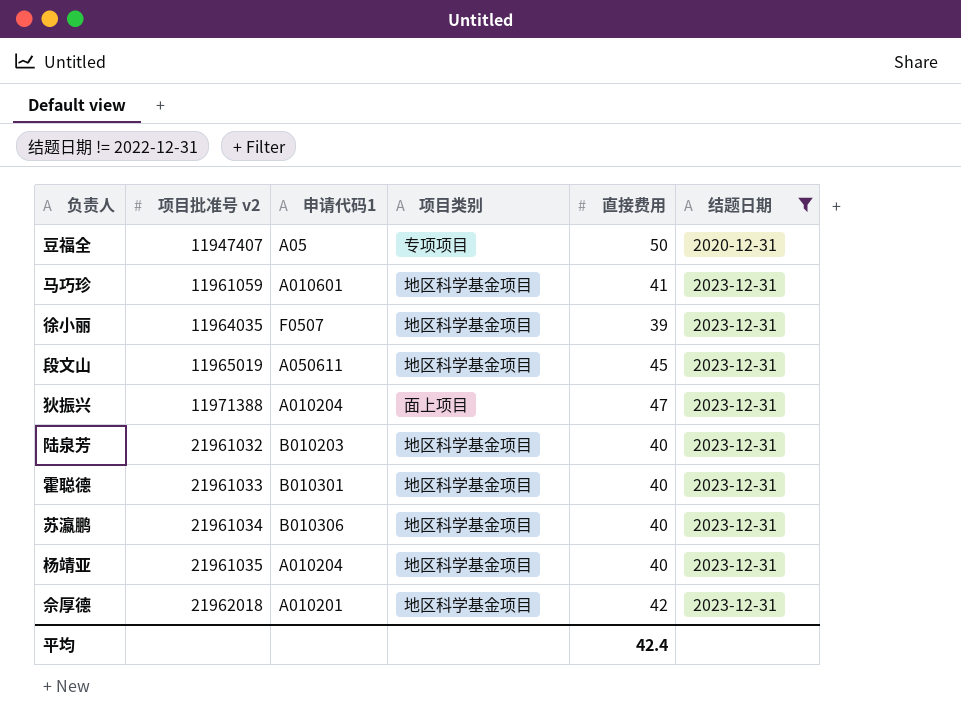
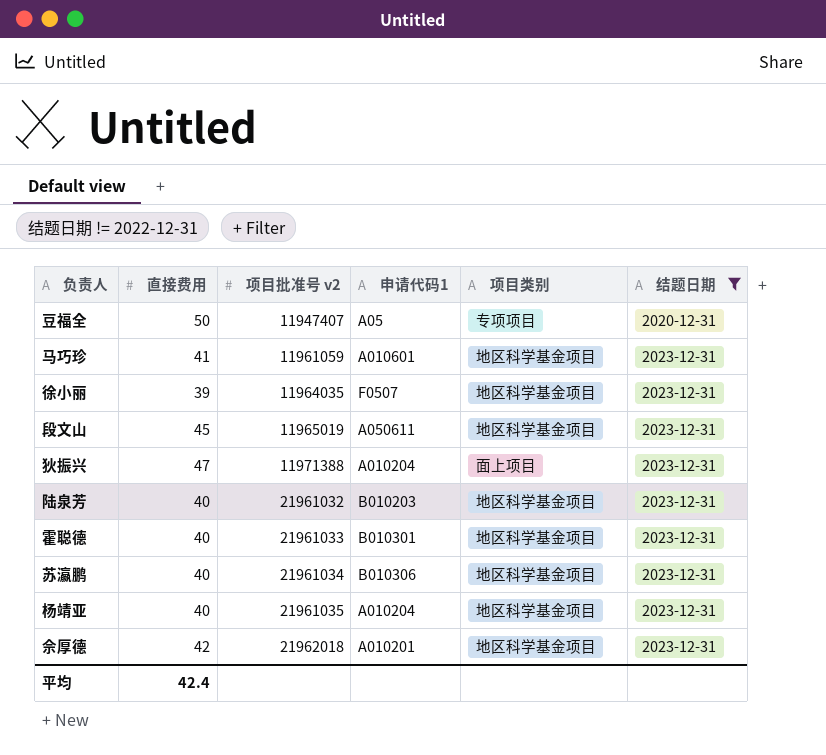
column 直接费用 | position: 5 -> 2

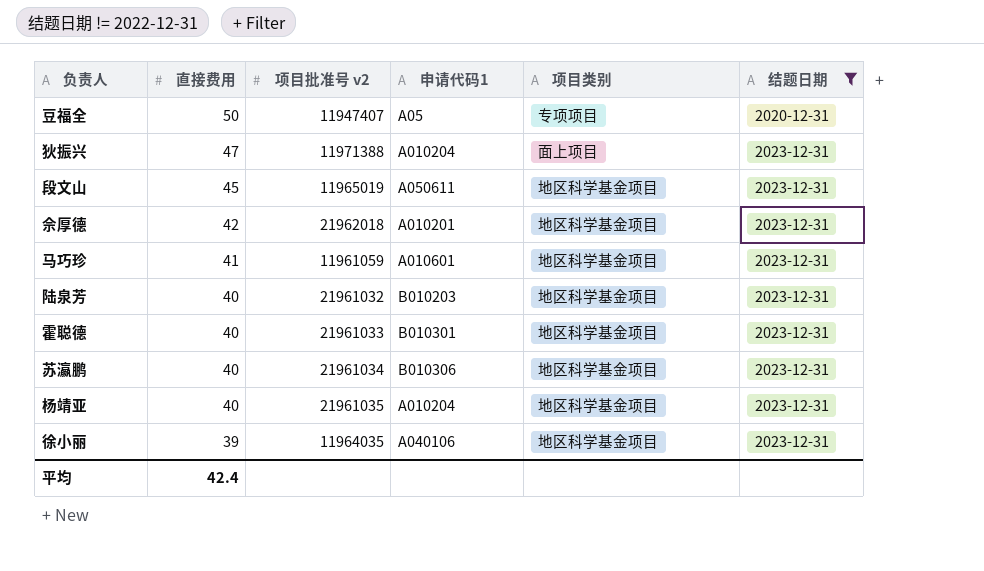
row order: 项目批准号 v2 ascending -> 直接费用 descending
徐小丽 | 申请代码1: F0507 -> A040106

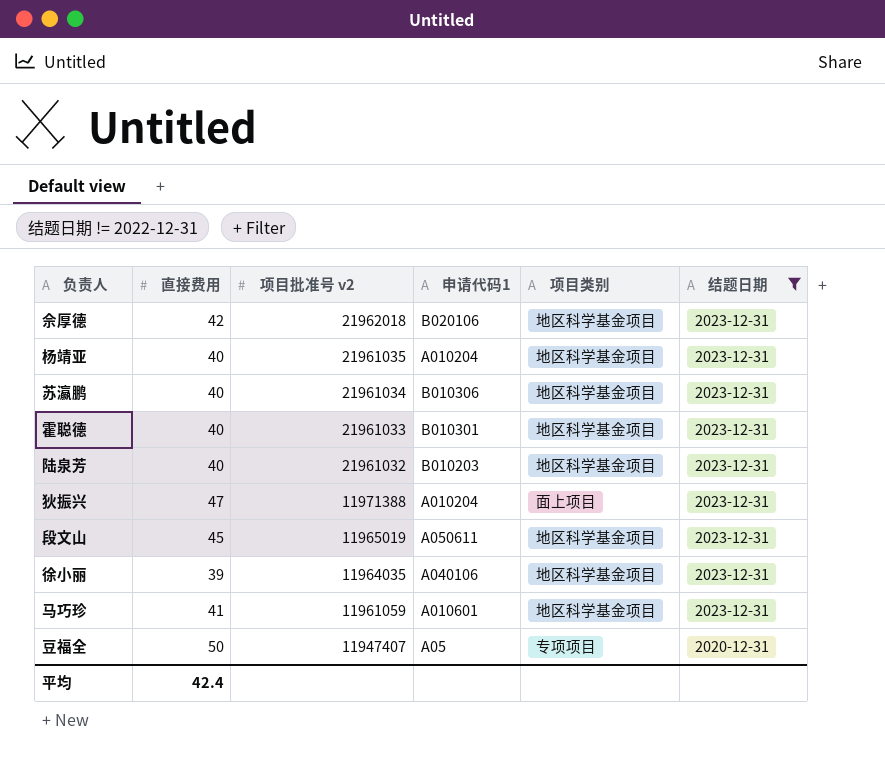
row order: 直接费用 descending -> 项目批准号 v2 descending
佘厚德 | 申请代码1: A010201 -> B020106

